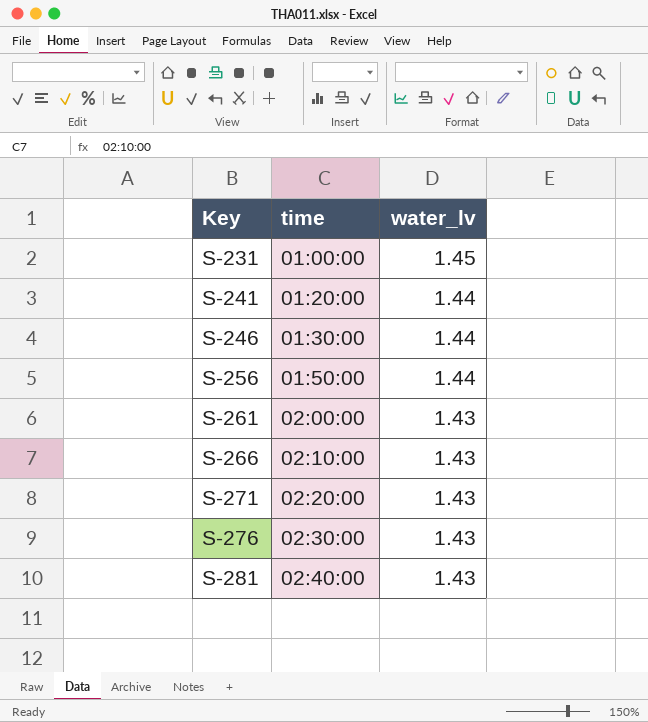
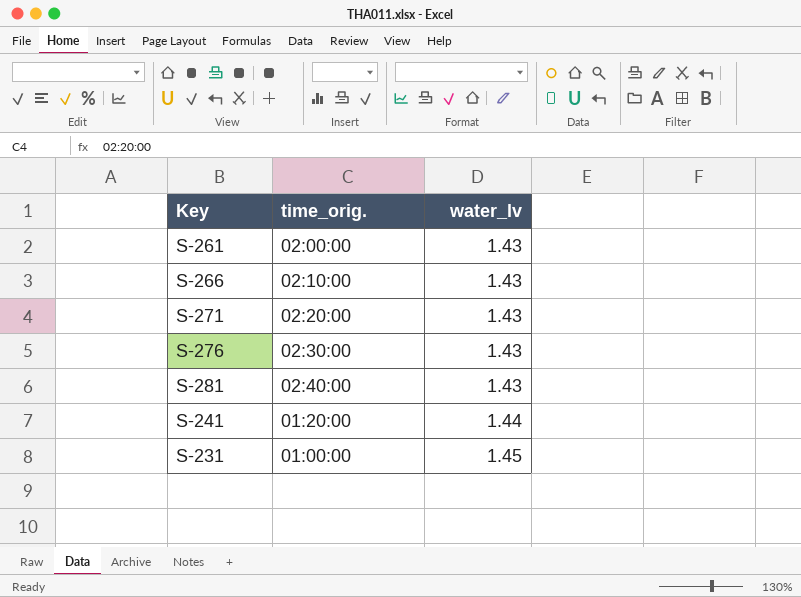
row order: Key ascending -> water_lv ascending
column name: time -> time_orig.
row S-246: 01:30:00 | 1.44 -> none
row S-256: 01:50:00 | 1.44 -> none

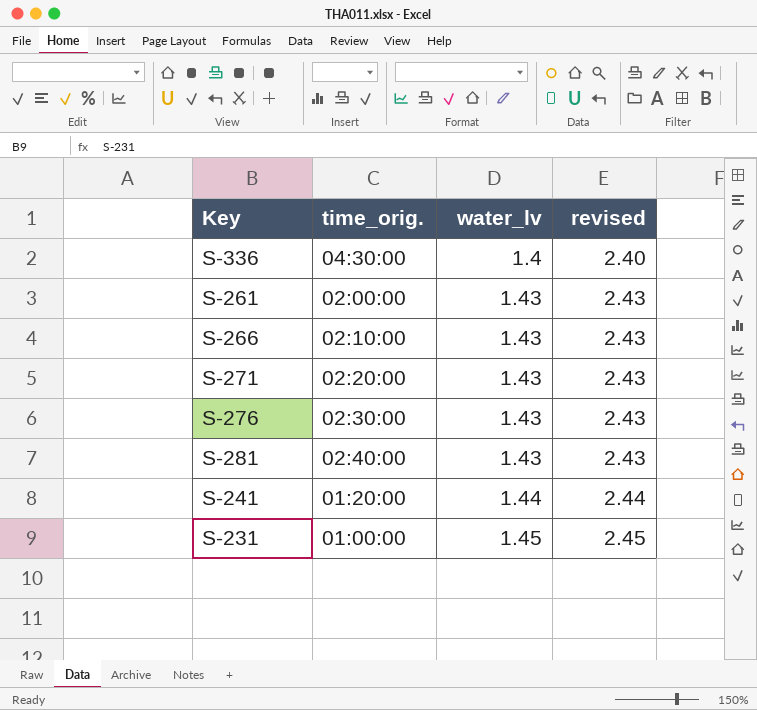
column revised | formula: none -> [water_lv] + 1
row S-336: none -> 04:30:00 | 1.4 | 2.40

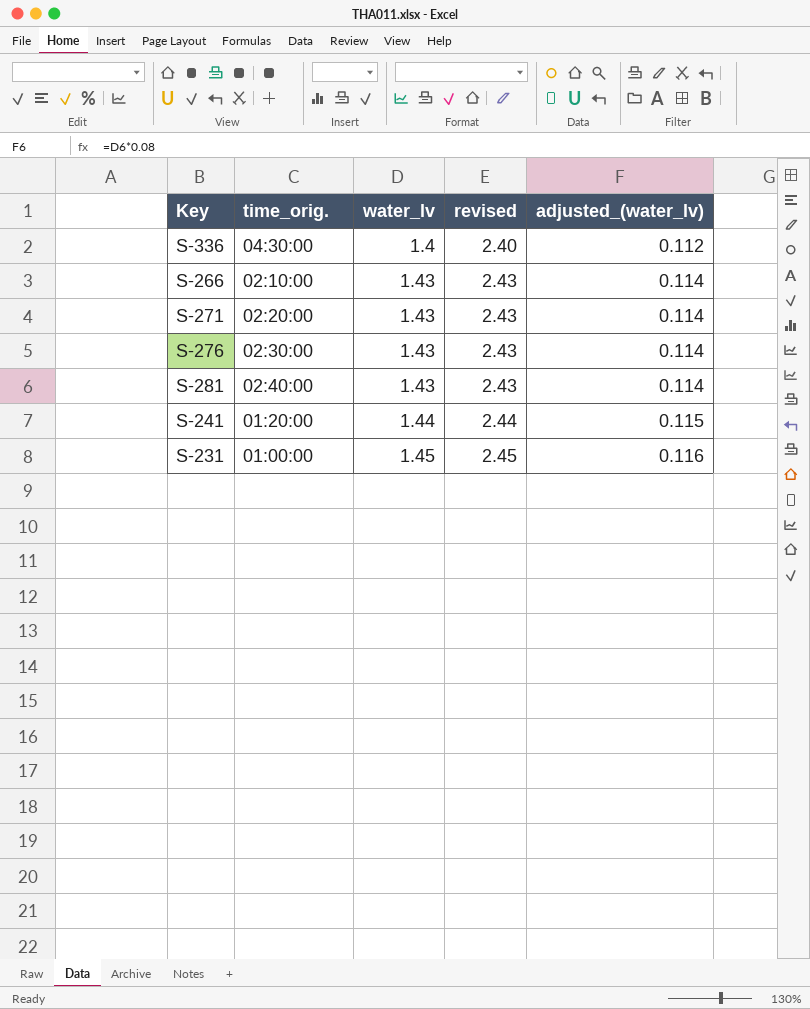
column adjusted_(water_lv) | formula: none -> [water_lv] * 0.08
row S-261: 02:00:00 | 1.43 | 2.43 -> none

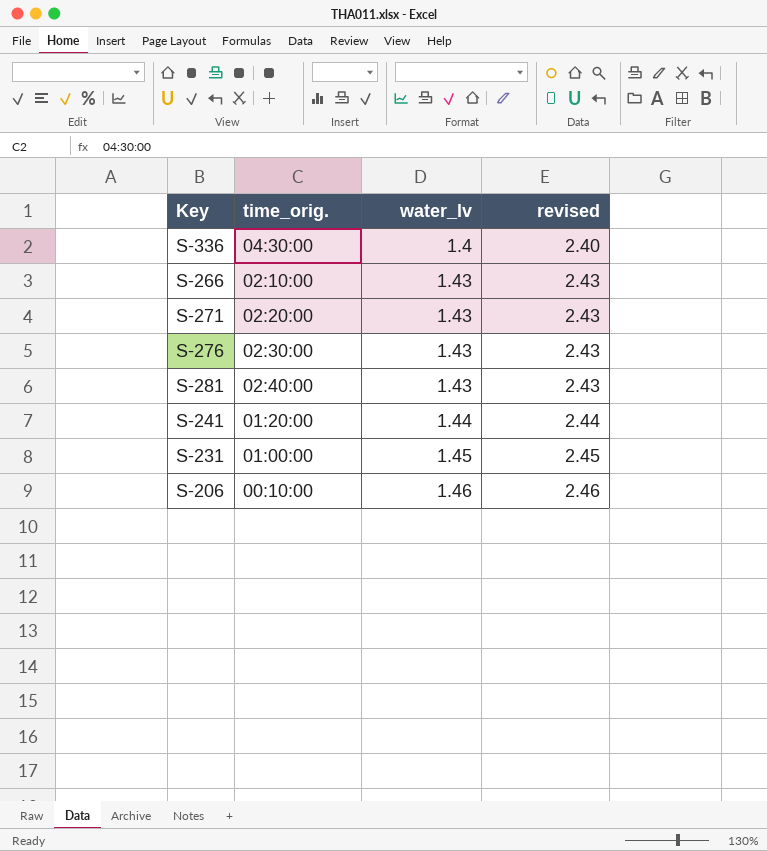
column adjusted_(water_lv) | formula: [water_lv] * 0.08 -> none
row S-206: none -> 00:10:00 | 1.46 | 2.46

